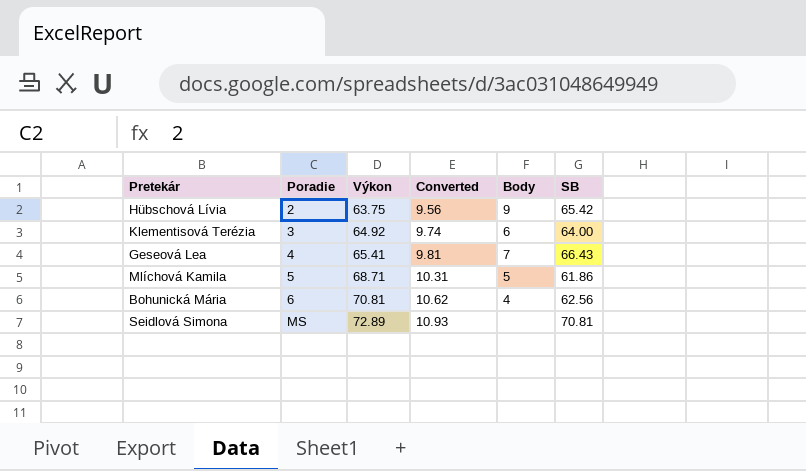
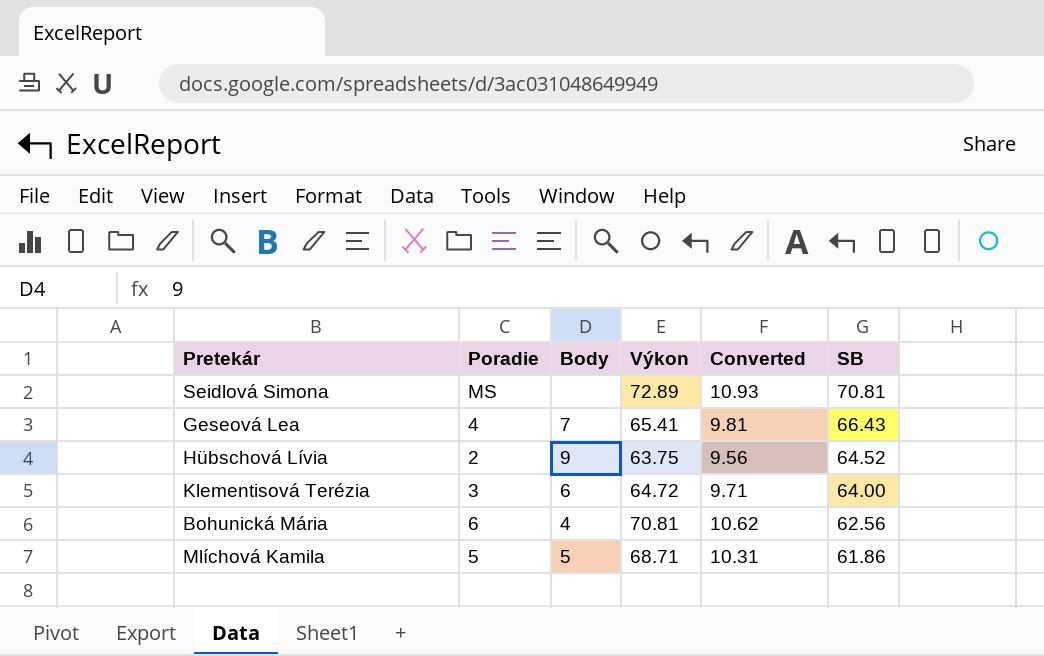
row order: Poradie ascending -> SB descending
column Body | position: 5 -> 3
Hübschová Lívia | SB: 65.42 -> 64.52
Klementisová Terézia | Výkon: 64.92 -> 64.72
Klementisová Terézia | Converted: 9.74 -> 9.71

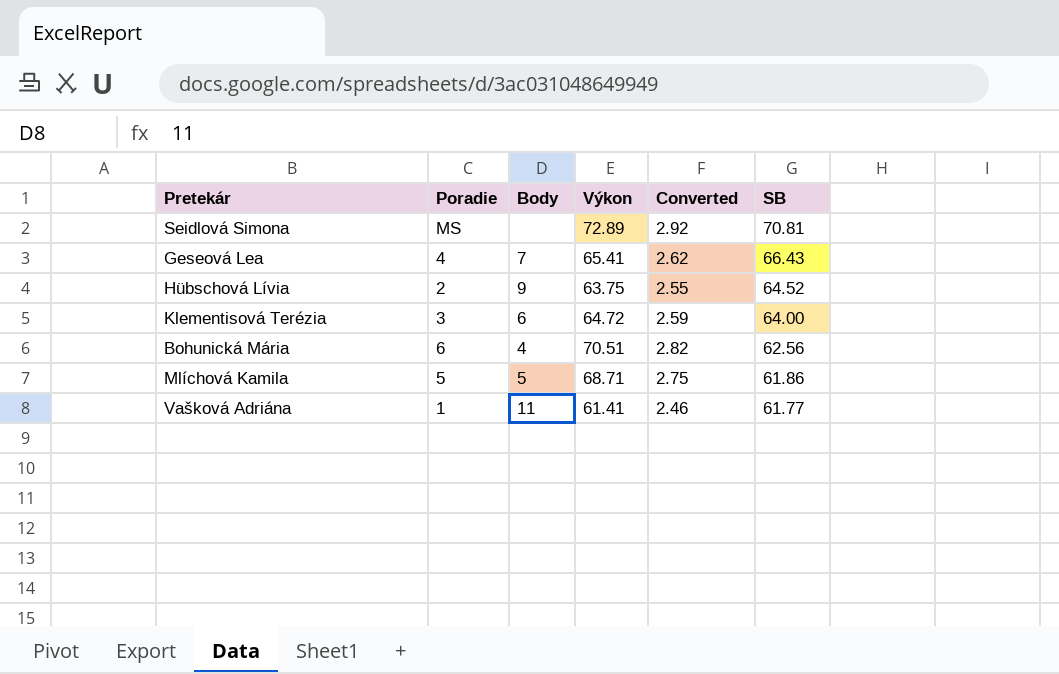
column Converted | formula: [Výkon] * 0.15 -> [Výkon] * 0.04
Bohunická Mária | Výkon: 70.81 -> 70.51
row Vašková Adriána: none -> 1 | 11 | 61.41 | 2.46 | 61.77

